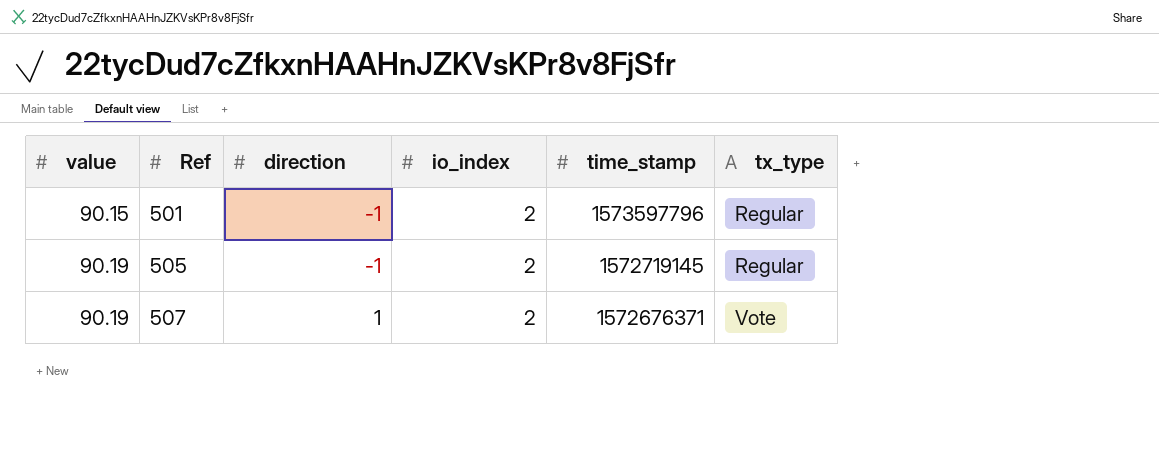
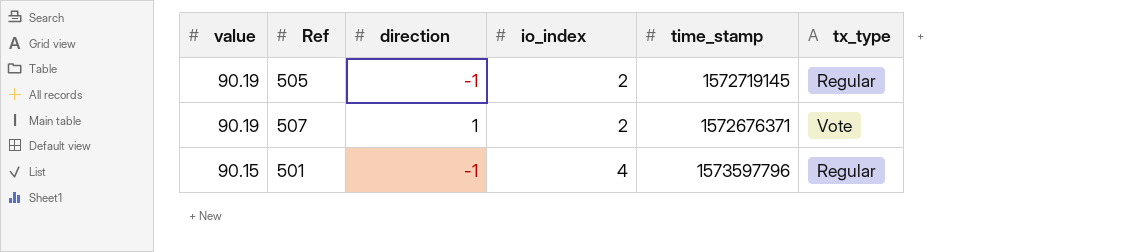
row order: value ascending -> value descending
501 | io_index: 2 -> 4

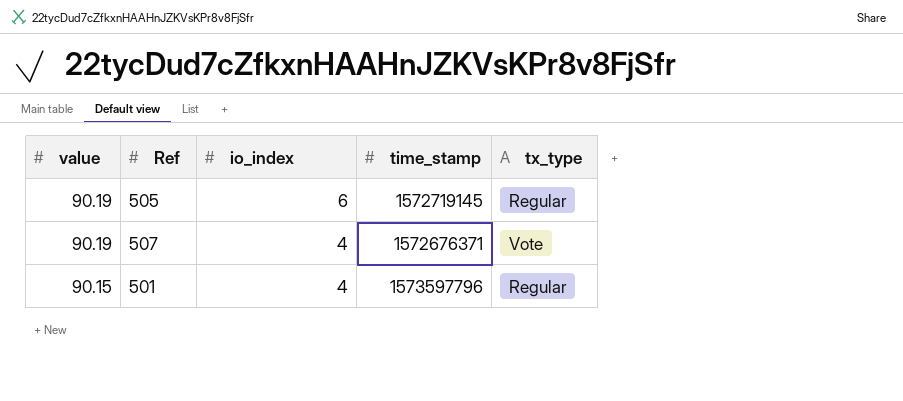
column direction | position: 3 -> none
505 | io_index: 2 -> 6
507 | io_index: 2 -> 4

